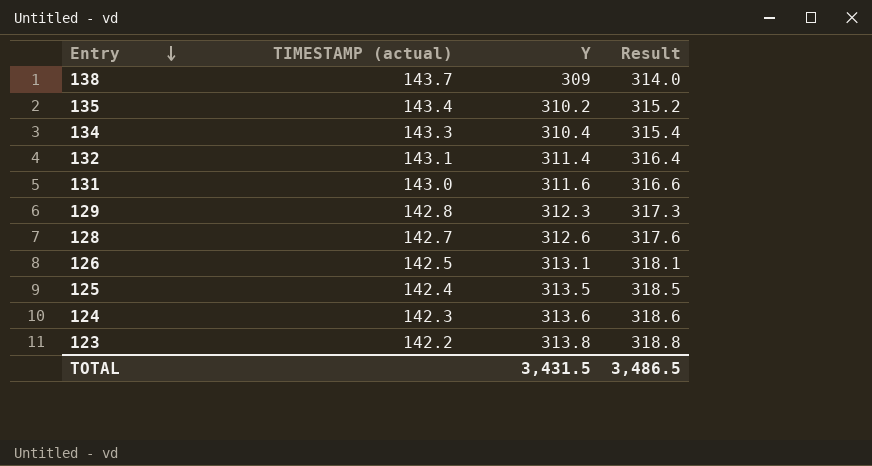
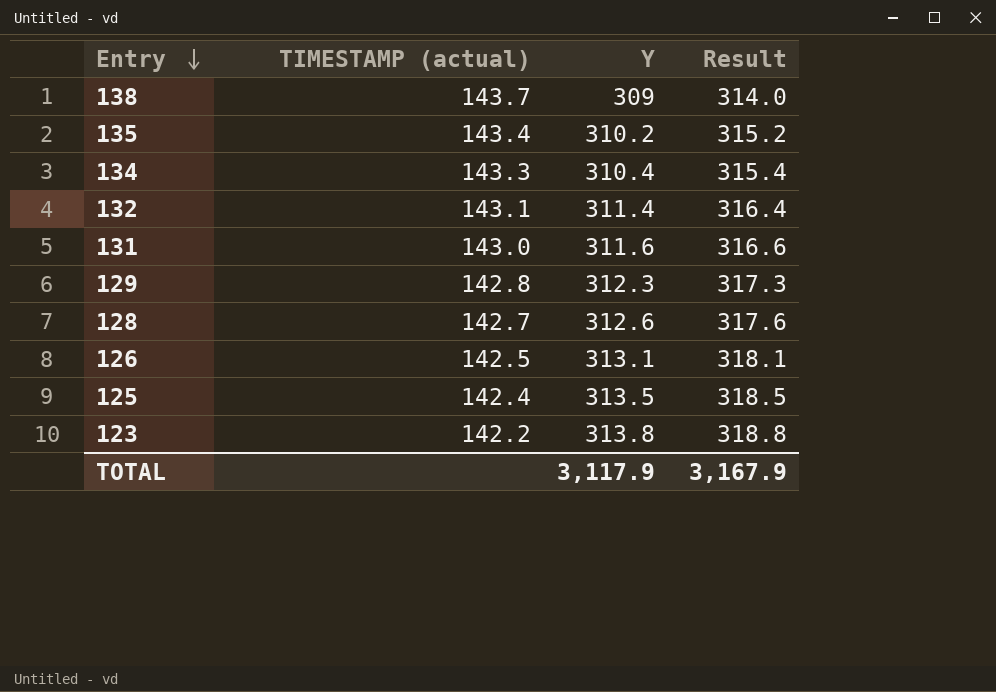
row 124: 142.3 | 313.6 | 318.6 -> none
TOTAL | Y: 3,431.5 -> 3,117.9
TOTAL | Result: 3,486.5 -> 3,167.9

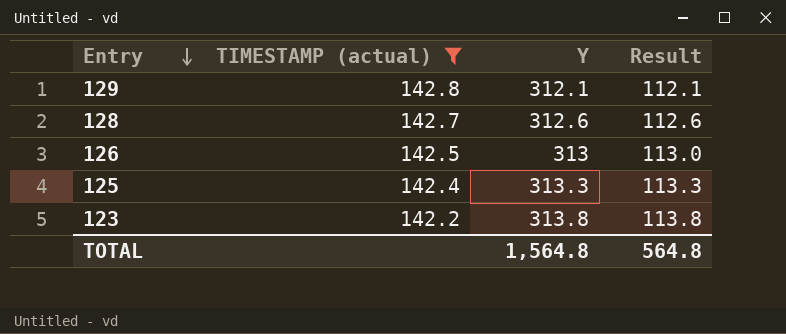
filter: none -> TIMESTAMP (actual) <= 142.8
column Result | formula: [Y] + 5 -> [Y] - 200
129 | Y: 312.3 -> 312.1
126 | Y: 313.1 -> 313
125 | Y: 313.5 -> 313.3
TOTAL | Y: 3,117.9 -> 1,564.8
TOTAL | Result: 3,167.9 -> 564.8

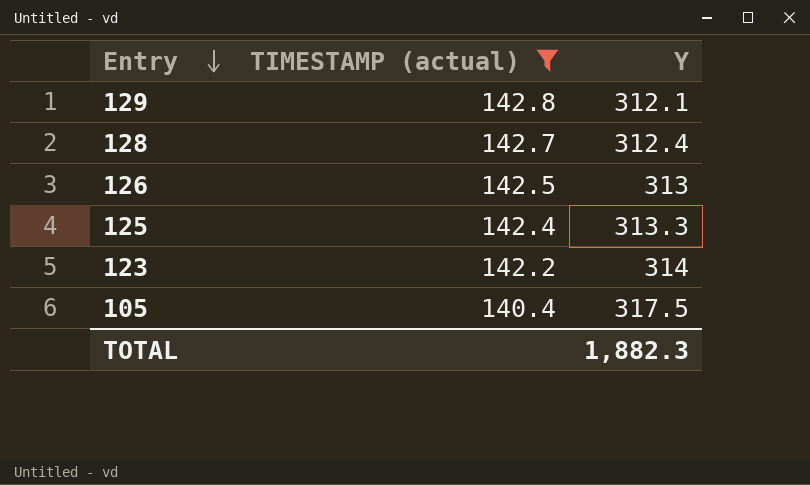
column Result | formula: [Y] - 200 -> none
128 | Y: 312.6 -> 312.4
123 | Y: 313.8 -> 314
row 105: none -> 140.4 | 317.5
TOTAL | Y: 1,564.8 -> 1,882.3

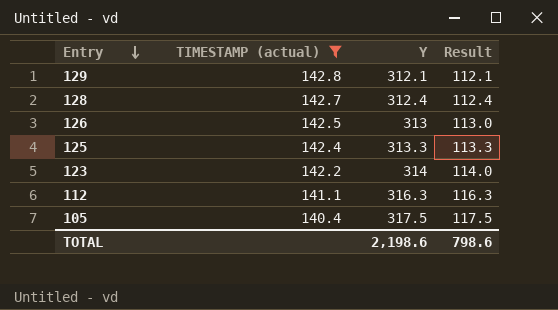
column Result | formula: none -> [Y] - 200
row 112: none -> 141.1 | 316.3 | 116.3
TOTAL | Y: 1,882.3 -> 2,198.6

